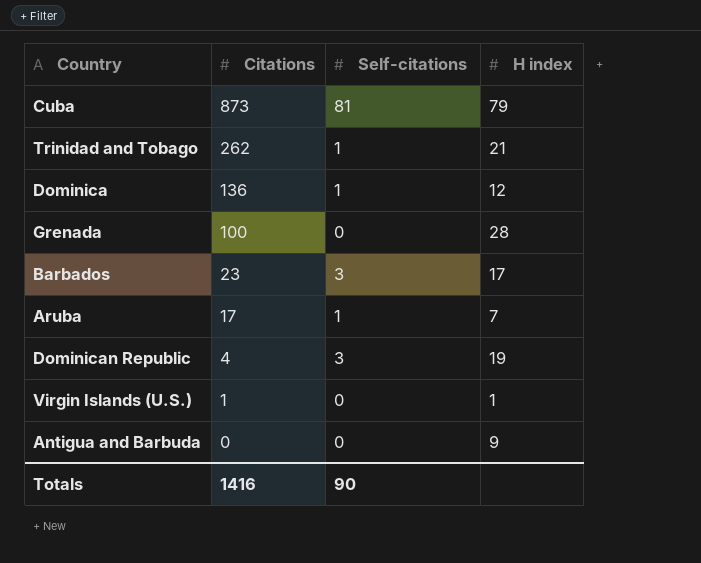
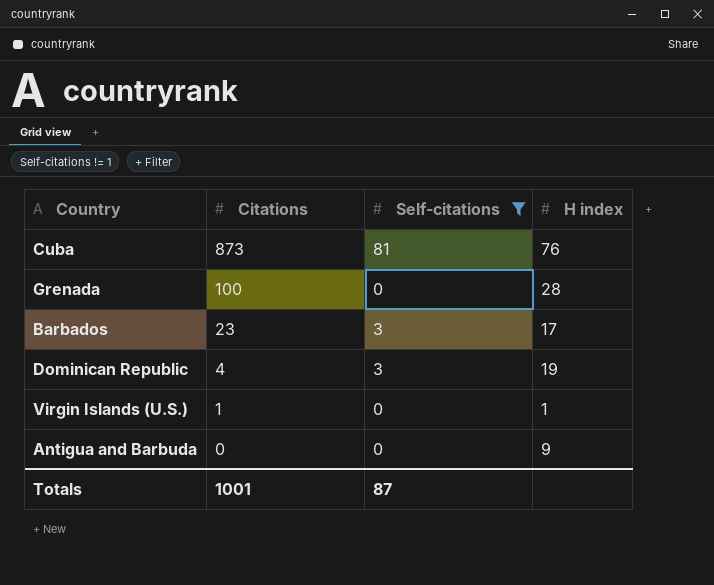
filter: none -> Self-citations != 1
Cuba | H index: 79 -> 76
Totals | Citations: 1416 -> 1001
Totals | Self-citations: 90 -> 87

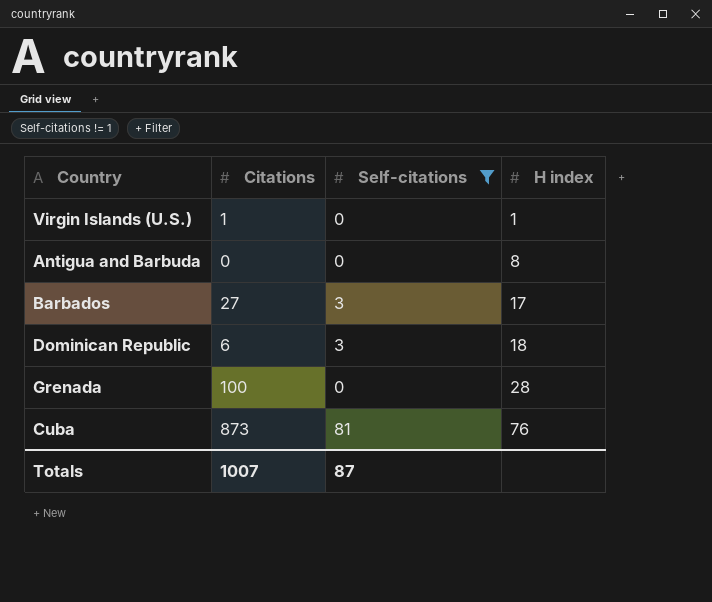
row order: Citations descending -> H index ascending
Antigua and Barbuda | H index: 9 -> 8
Barbados | Citations: 23 -> 27
Dominican Republic | Citations: 4 -> 6
Dominican Republic | H index: 19 -> 18
Totals | Citations: 1001 -> 1007

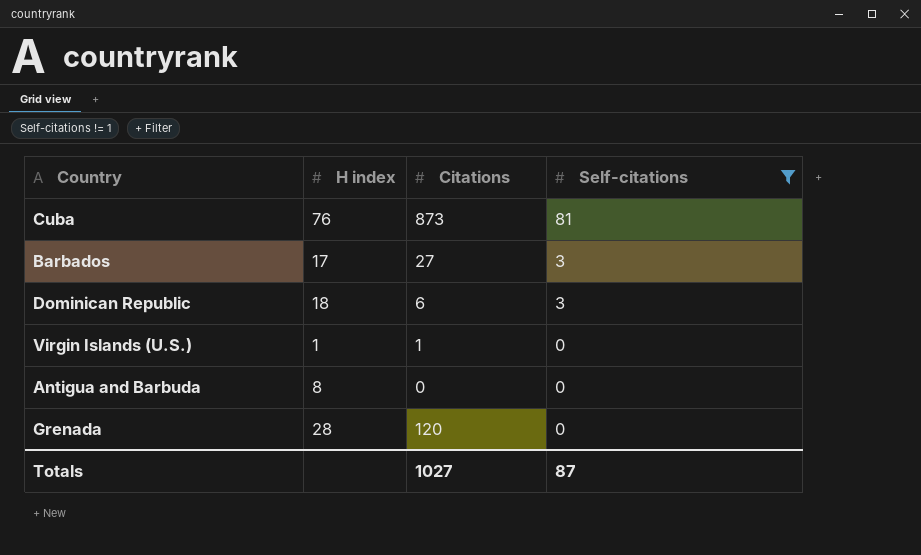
row order: H index ascending -> Self-citations descending
column H index | position: 4 -> 2
Grenada | Citations: 100 -> 120
Totals | Citations: 1007 -> 1027

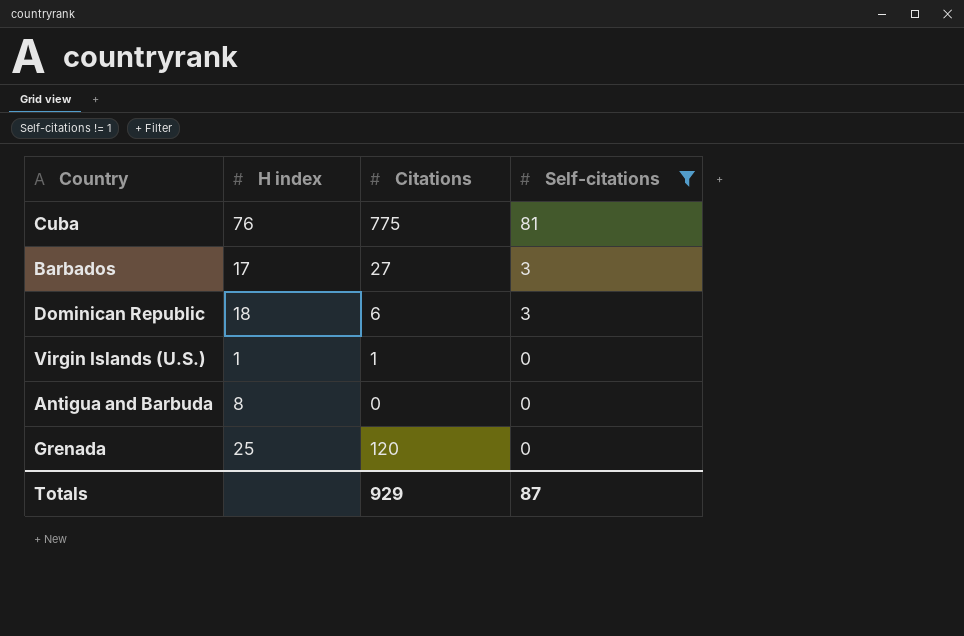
Cuba | Citations: 873 -> 775
Grenada | H index: 28 -> 25
Totals | Citations: 1027 -> 929

